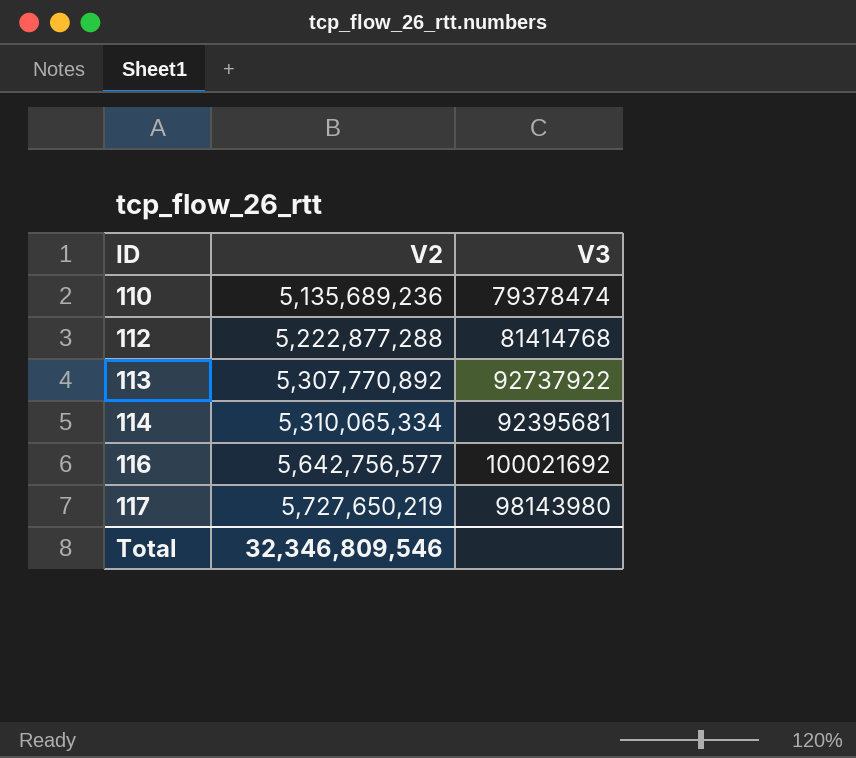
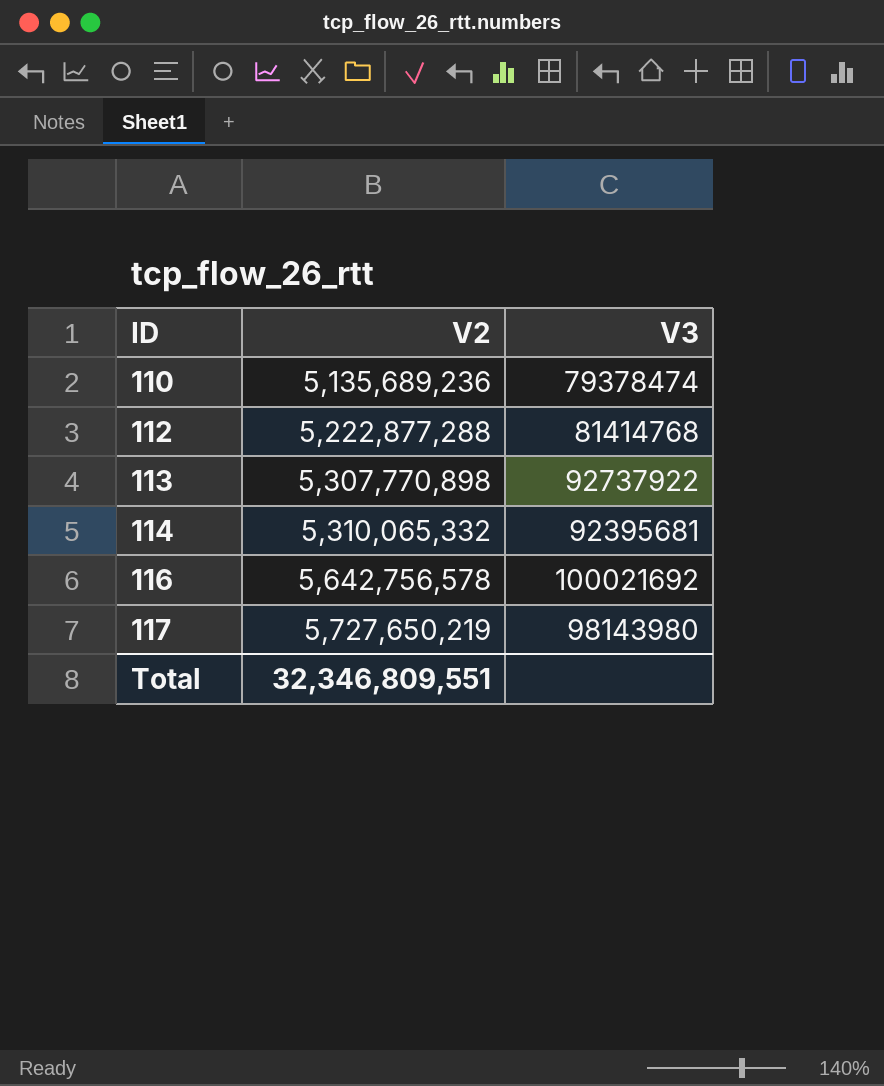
113 | V2: 5,307,770,892 -> 5,307,770,898
114 | V2: 5,310,065,334 -> 5,310,065,332
116 | V2: 5,642,756,577 -> 5,642,756,578
Total | V2: 32,346,809,546 -> 32,346,809,551

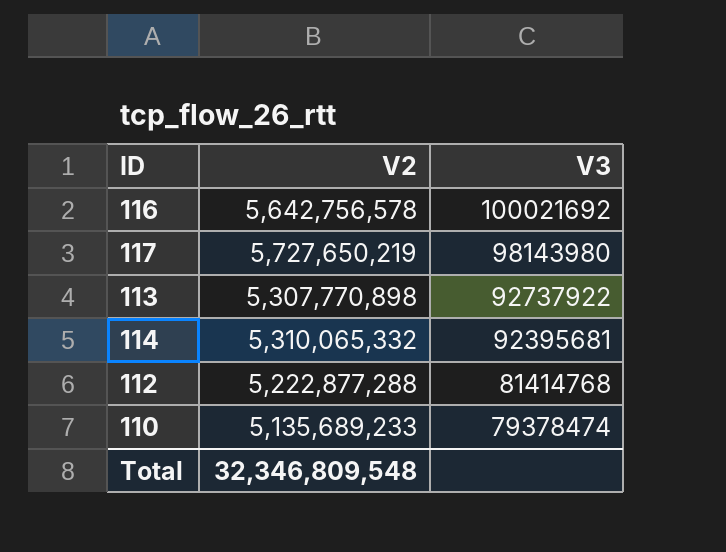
row order: ID ascending -> V3 descending
110 | V2: 5,135,689,236 -> 5,135,689,233
Total | V2: 32,346,809,551 -> 32,346,809,548

